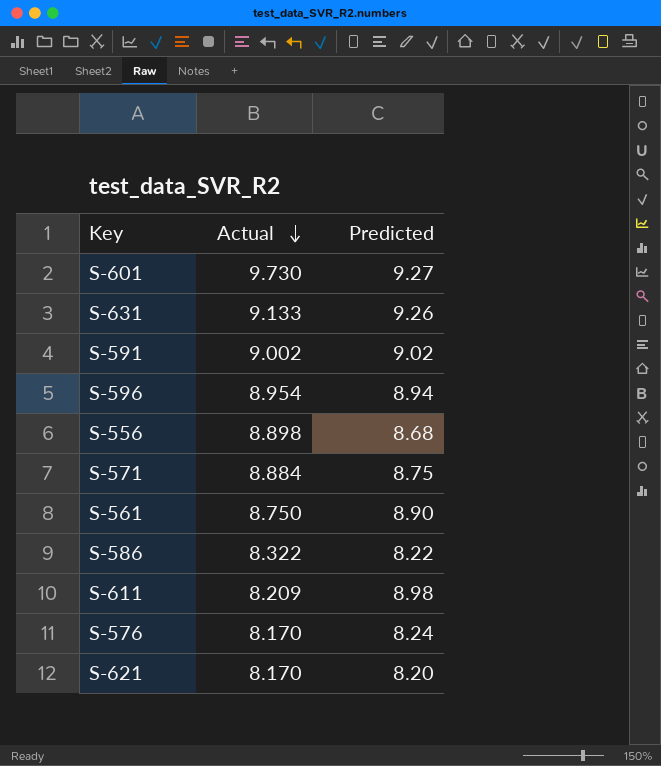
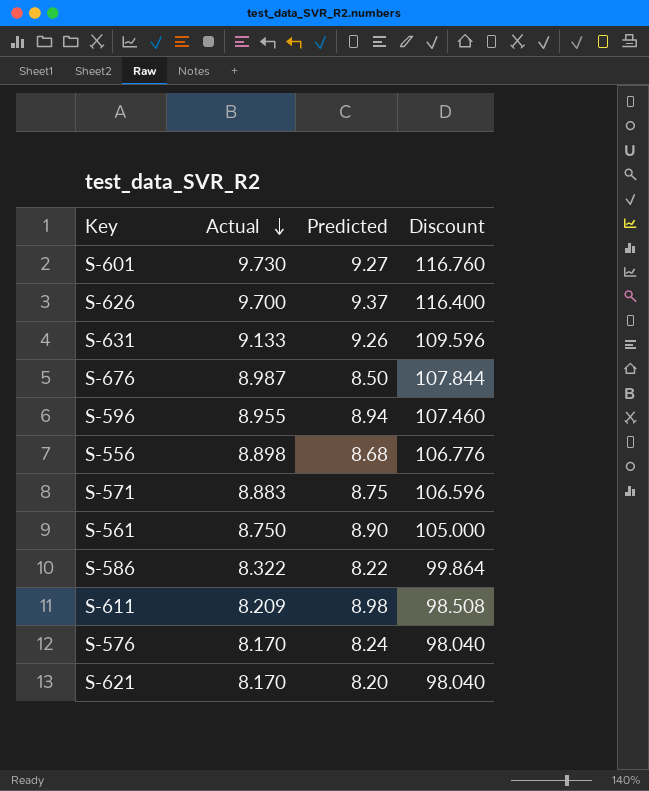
column Discount | formula: none -> [Actual] * 12
row S-591: 9.002 | 9.02 -> none
row S-626: none -> 9.700 | 9.37 | 116.400
row S-676: none -> 8.987 | 8.50 | 107.844
S-596 | Actual: 8.954 -> 8.955
S-571 | Actual: 8.884 -> 8.883

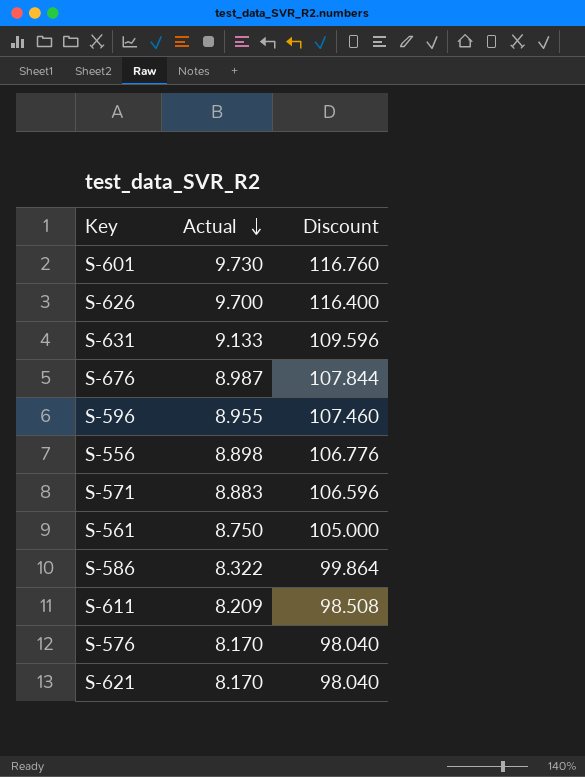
column Predicted | position: 3 -> none

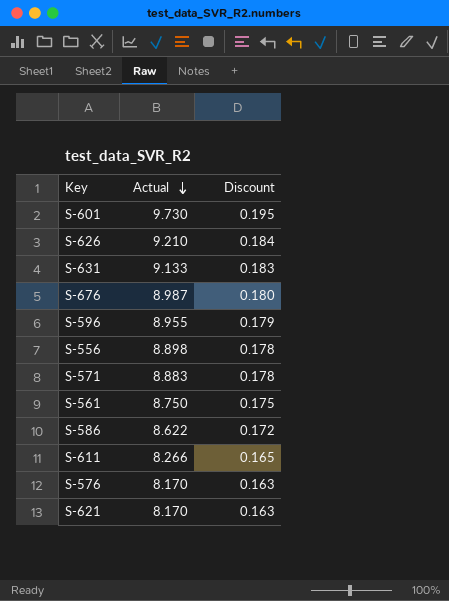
column Discount | formula: [Actual] * 12 -> [Actual] * 0.02
S-626 | Actual: 9.700 -> 9.210
S-586 | Actual: 8.322 -> 8.622
S-611 | Actual: 8.209 -> 8.266

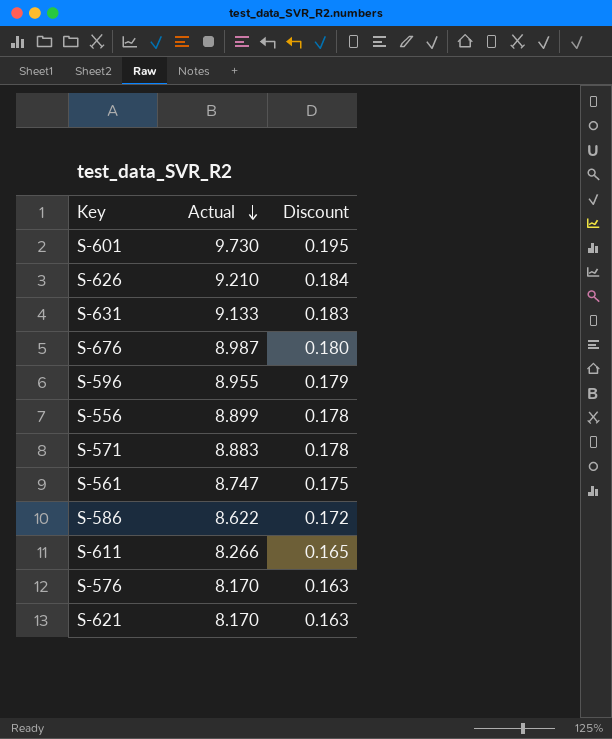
S-556 | Actual: 8.898 -> 8.899
S-561 | Actual: 8.750 -> 8.747

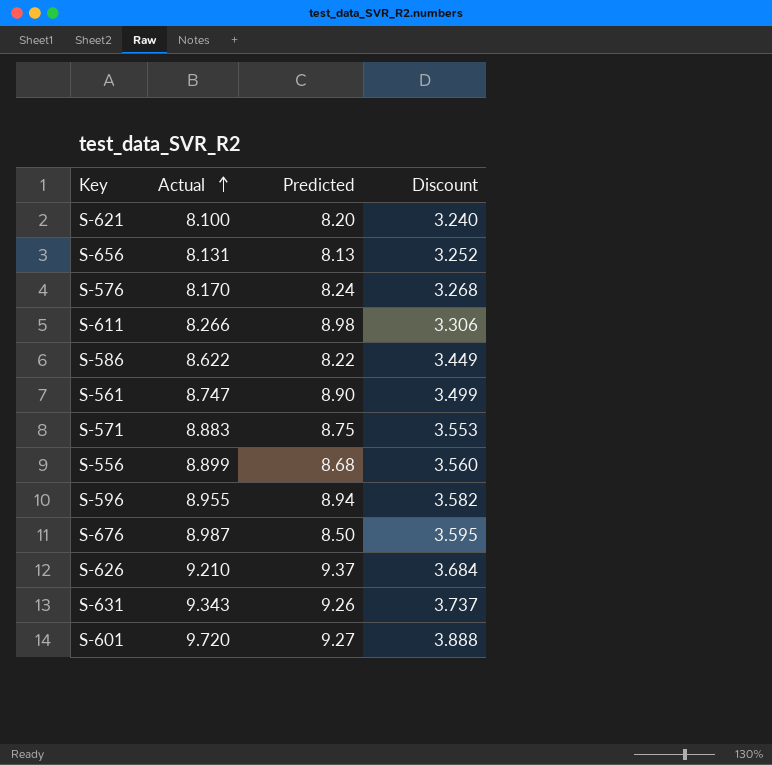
row order: Actual descending -> Actual ascending
column Predicted | position: none -> 3
column Discount | formula: [Actual] * 0.02 -> [Actual] * 0.4
S-621 | Actual: 8.170 -> 8.100
row S-656: none -> 8.131 | 8.13 | 3.252
S-631 | Actual: 9.133 -> 9.343
S-601 | Actual: 9.730 -> 9.720

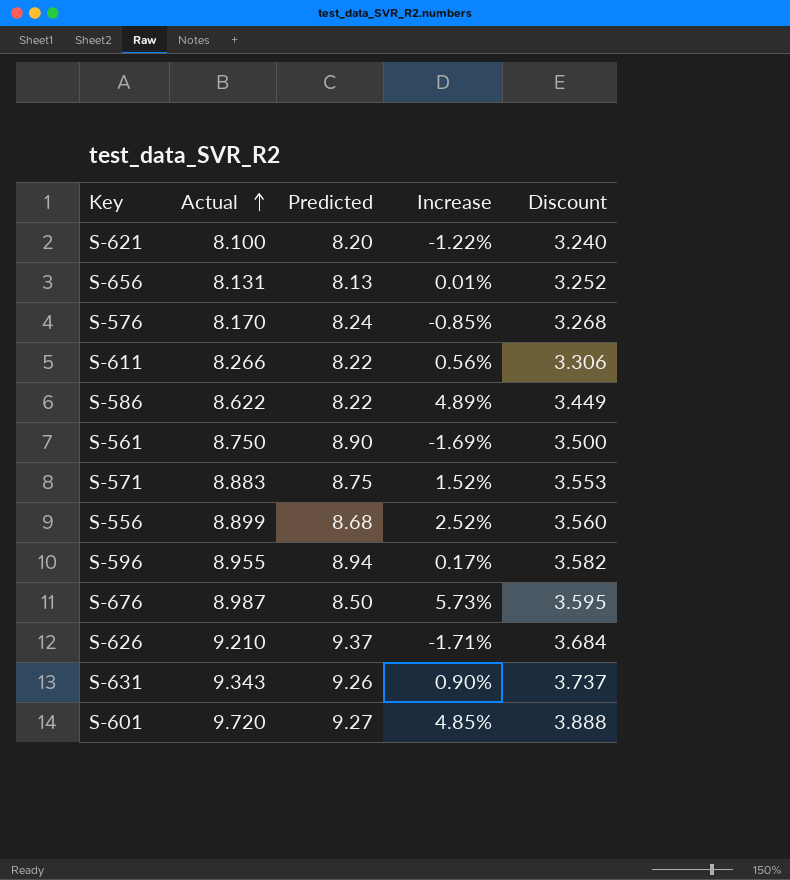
column Increase | formula: none -> ([Actual] - [Predicted]) / [Predicted]
S-611 | Predicted: 8.98 -> 8.22
S-561 | Actual: 8.747 -> 8.750
S-561 | Discount: 3.499 -> 3.500

